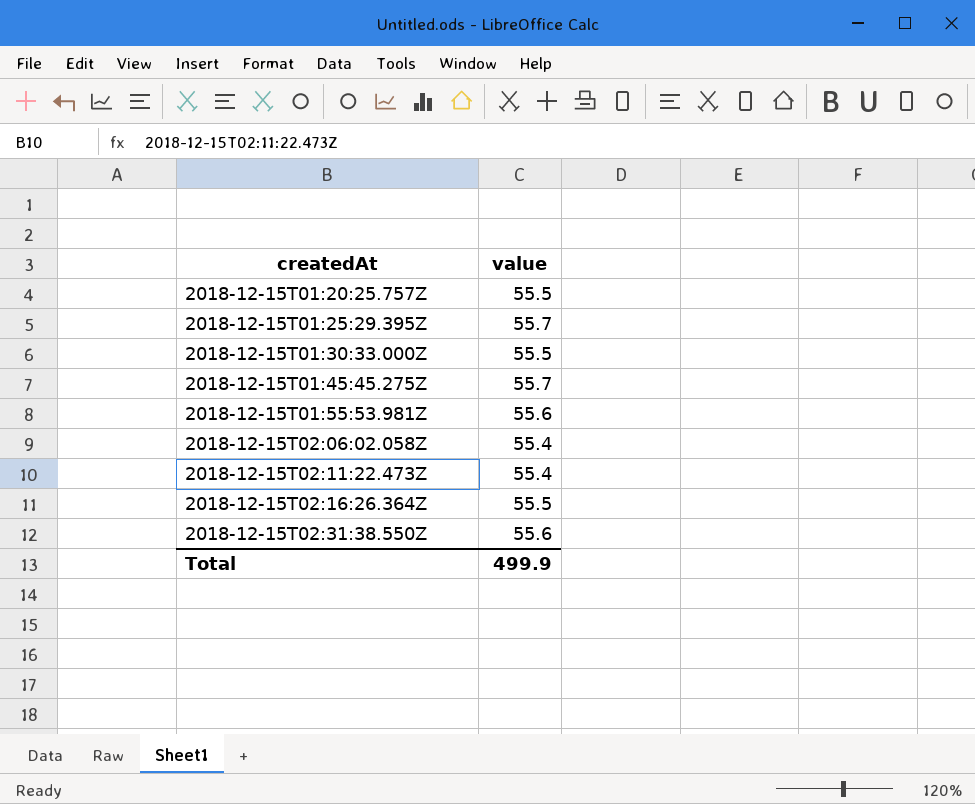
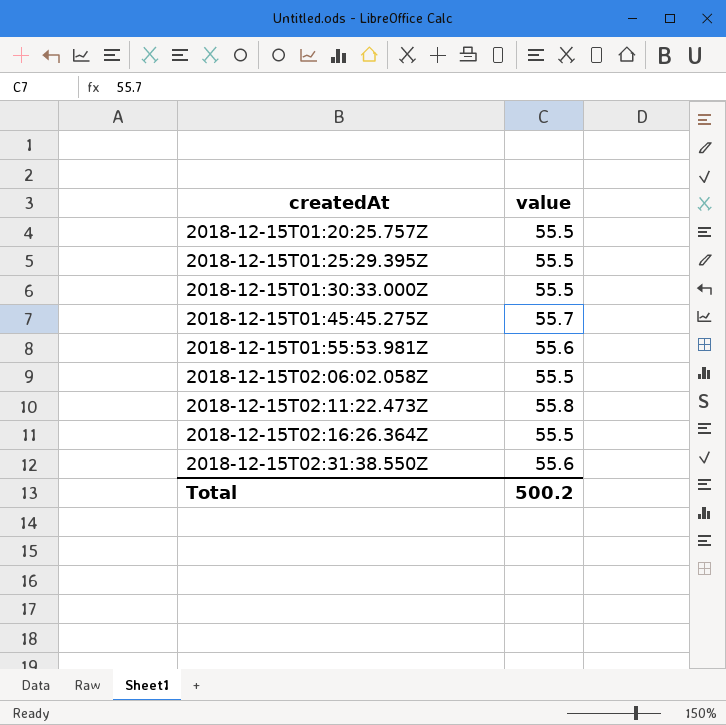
2018-12-15T01:25:29.395Z | value: 55.7 -> 55.5
2018-12-15T02:06:02.058Z | value: 55.4 -> 55.5
2018-12-15T02:11:22.473Z | value: 55.4 -> 55.8
Total | value: 499.9 -> 500.2

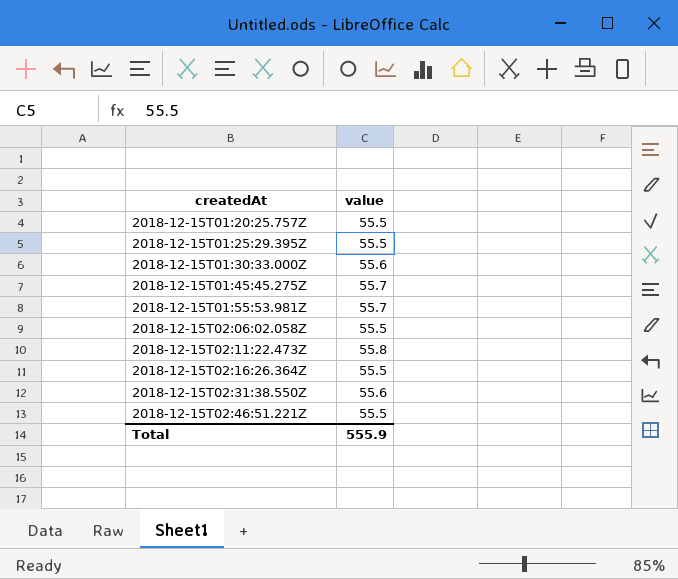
2018-12-15T01:30:33.000Z | value: 55.5 -> 55.6
2018-12-15T01:55:53.981Z | value: 55.6 -> 55.7
row 2018-12-15T02:46:51.221Z: none -> 55.5
Total | value: 500.2 -> 555.9

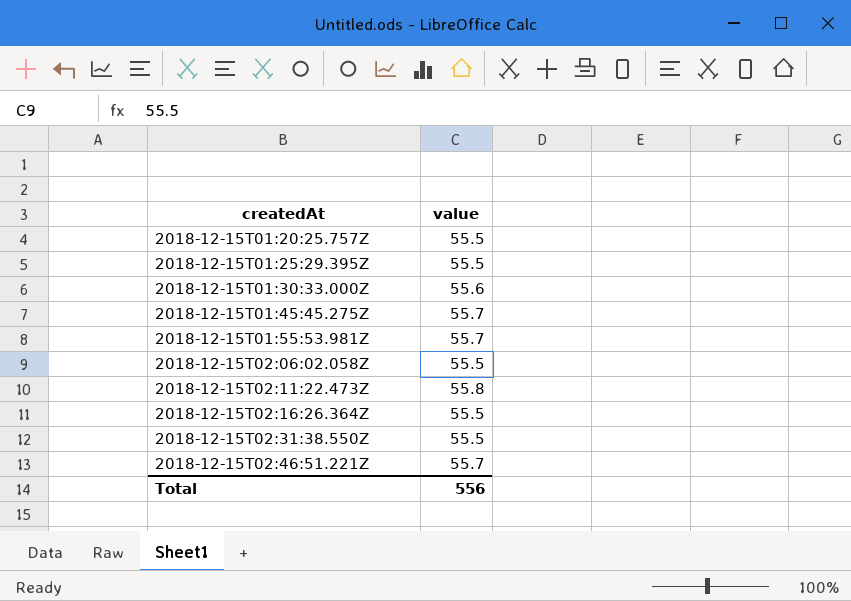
2018-12-15T02:31:38.550Z | value: 55.6 -> 55.5
2018-12-15T02:46:51.221Z | value: 55.5 -> 55.7
Total | value: 555.9 -> 556

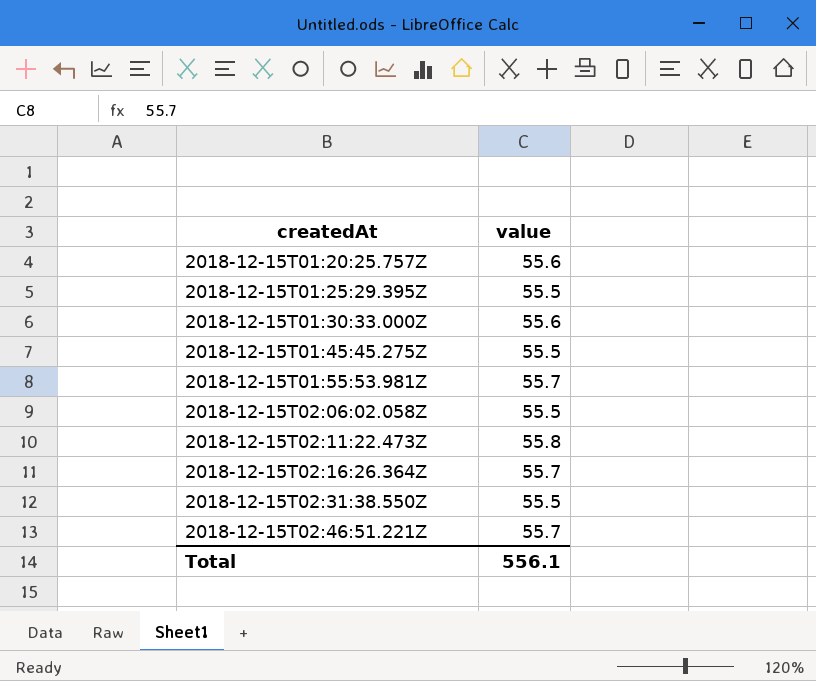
2018-12-15T01:20:25.757Z | value: 55.5 -> 55.6
2018-12-15T01:45:45.275Z | value: 55.7 -> 55.5
2018-12-15T02:16:26.364Z | value: 55.5 -> 55.7
Total | value: 556 -> 556.1

